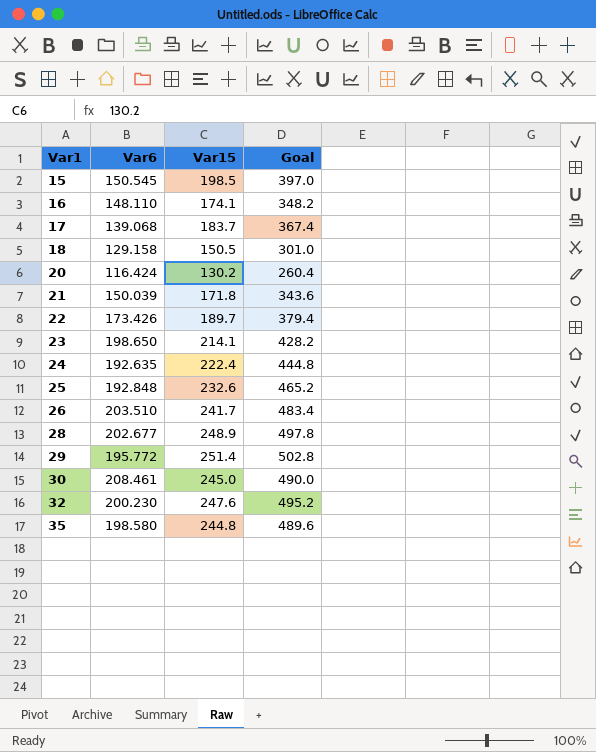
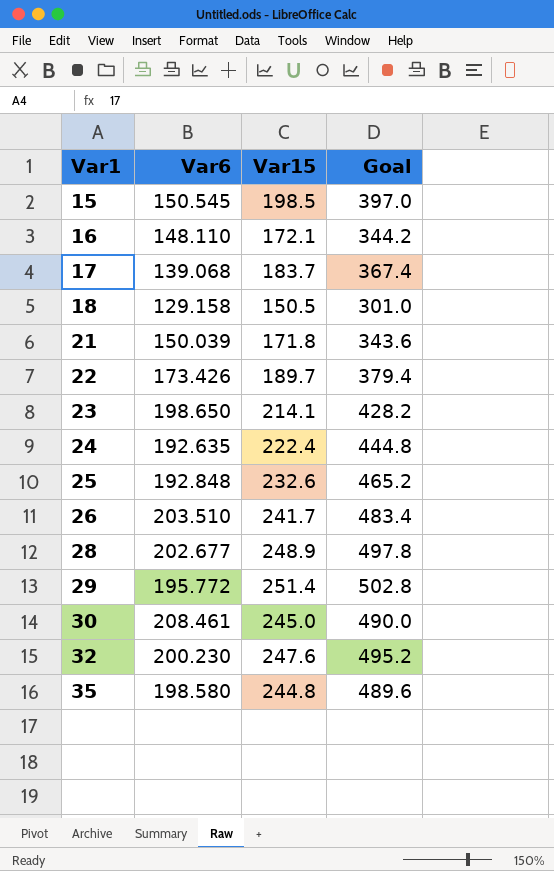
row 20: 116.424 | 130.2 | 260.4 -> none
16 | Var15: 174.1 -> 172.1
16 | Goal: 348.2 -> 344.2

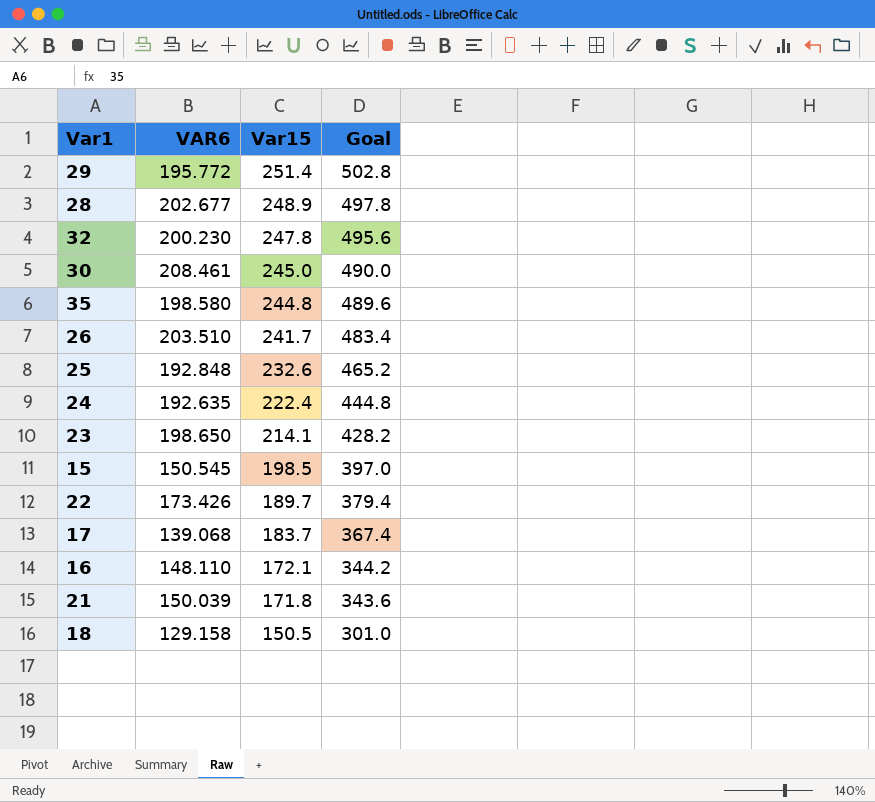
row order: Var1 ascending -> Var15 descending
column name: Var6 -> VAR6
32 | Var15: 247.6 -> 247.8
32 | Goal: 495.2 -> 495.6

